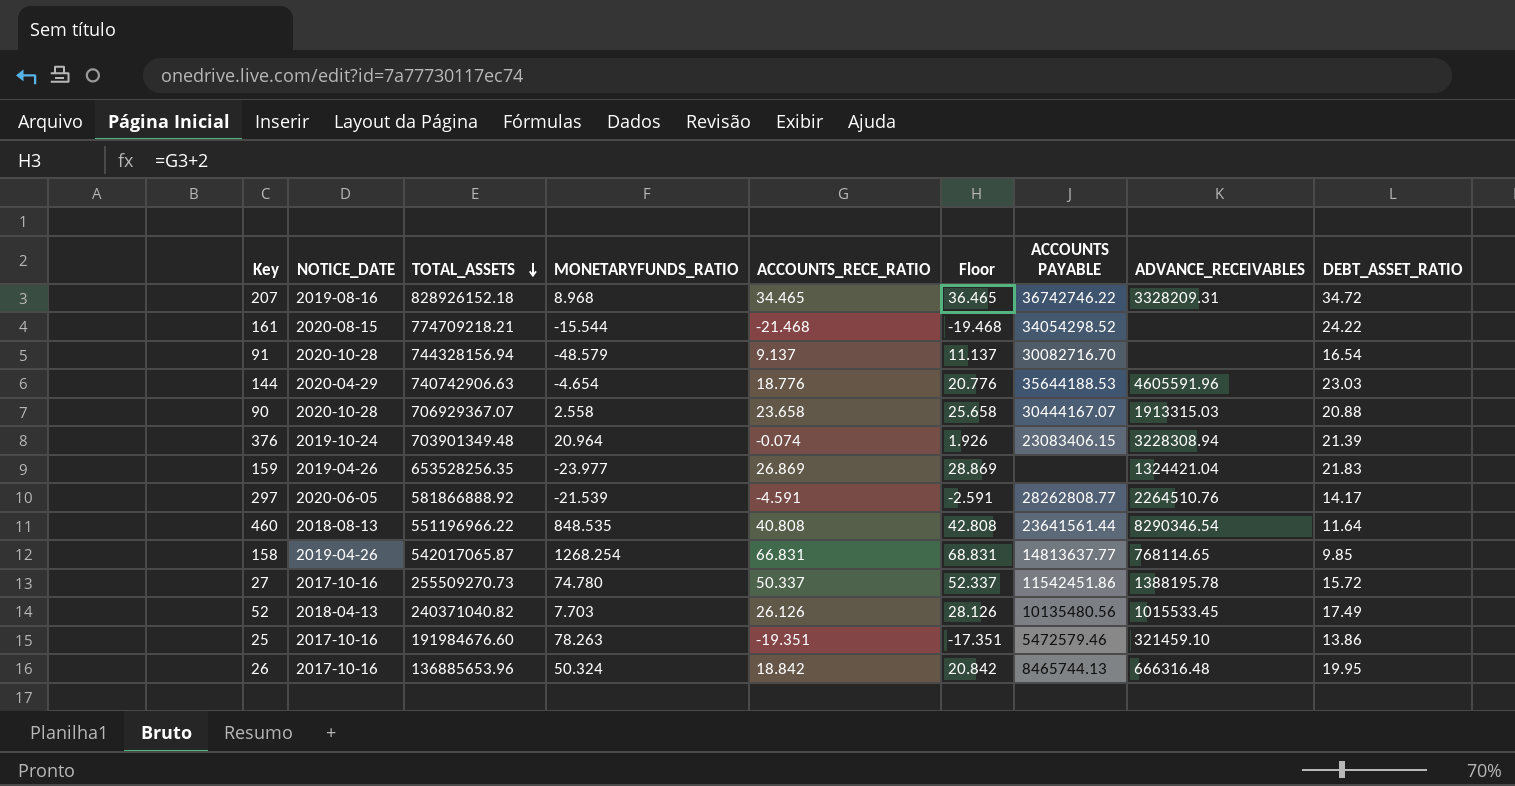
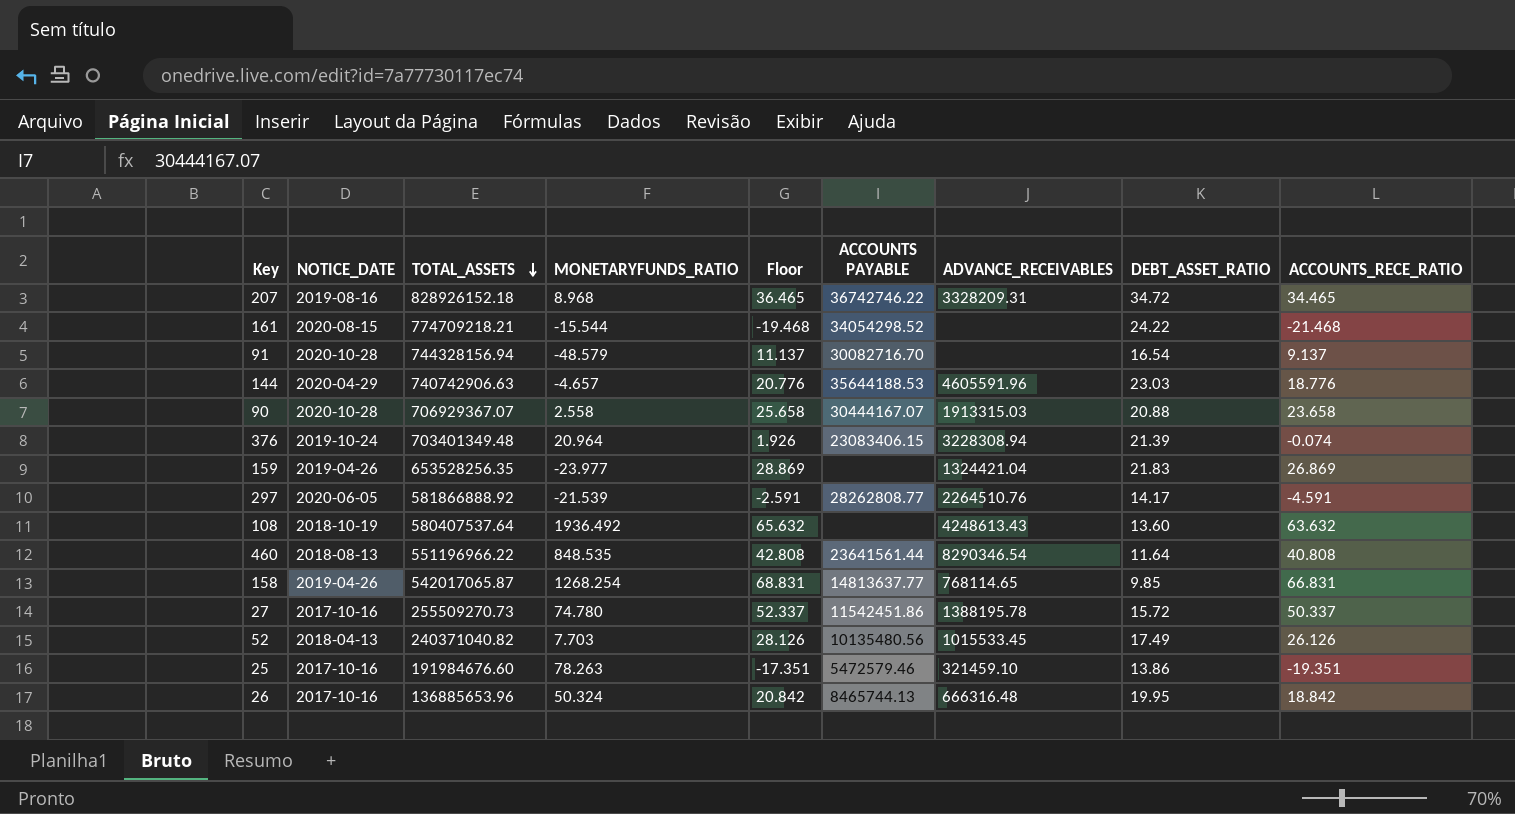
column ACCOUNTS_RECE_RATIO | position: 5 -> 9
144 | MONETARYFUNDS_RATIO: -4.654 -> -4.657
376 | TOTAL_ASSETS: 703901349.48 -> 703401349.48
row 108: none -> 2018-10-19 | 580407537.64 | 1936.492 | 65.632 | none | 4248613.43 | 13.60 | 63.632

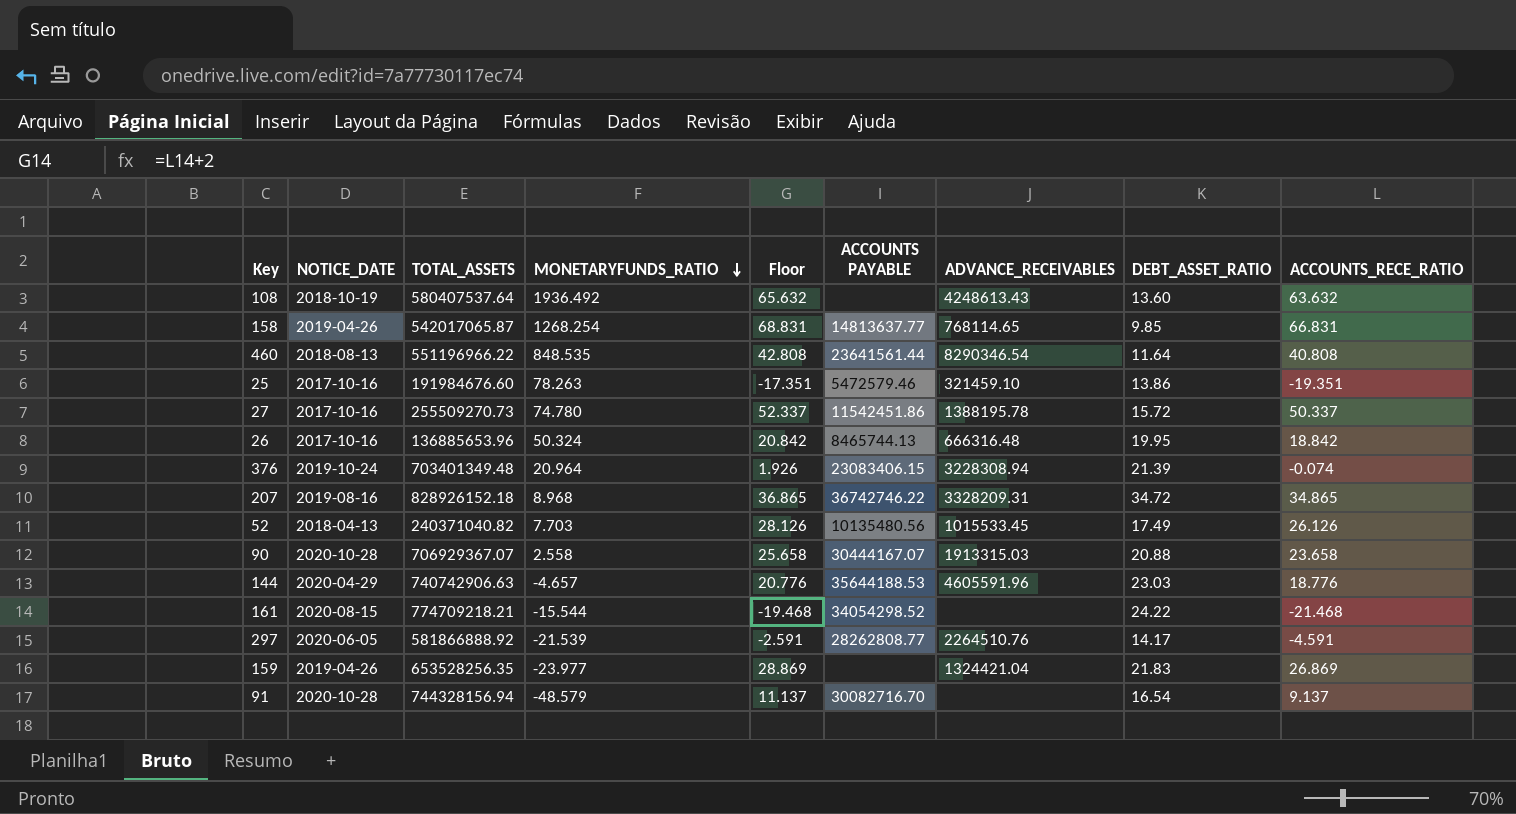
row order: TOTAL_ASSETS descending -> MONETARYFUNDS_RATIO descending
207 | Floor: 36.465 -> 36.865
207 | ACCOUNTS_RECE_RATIO: 34.465 -> 34.865

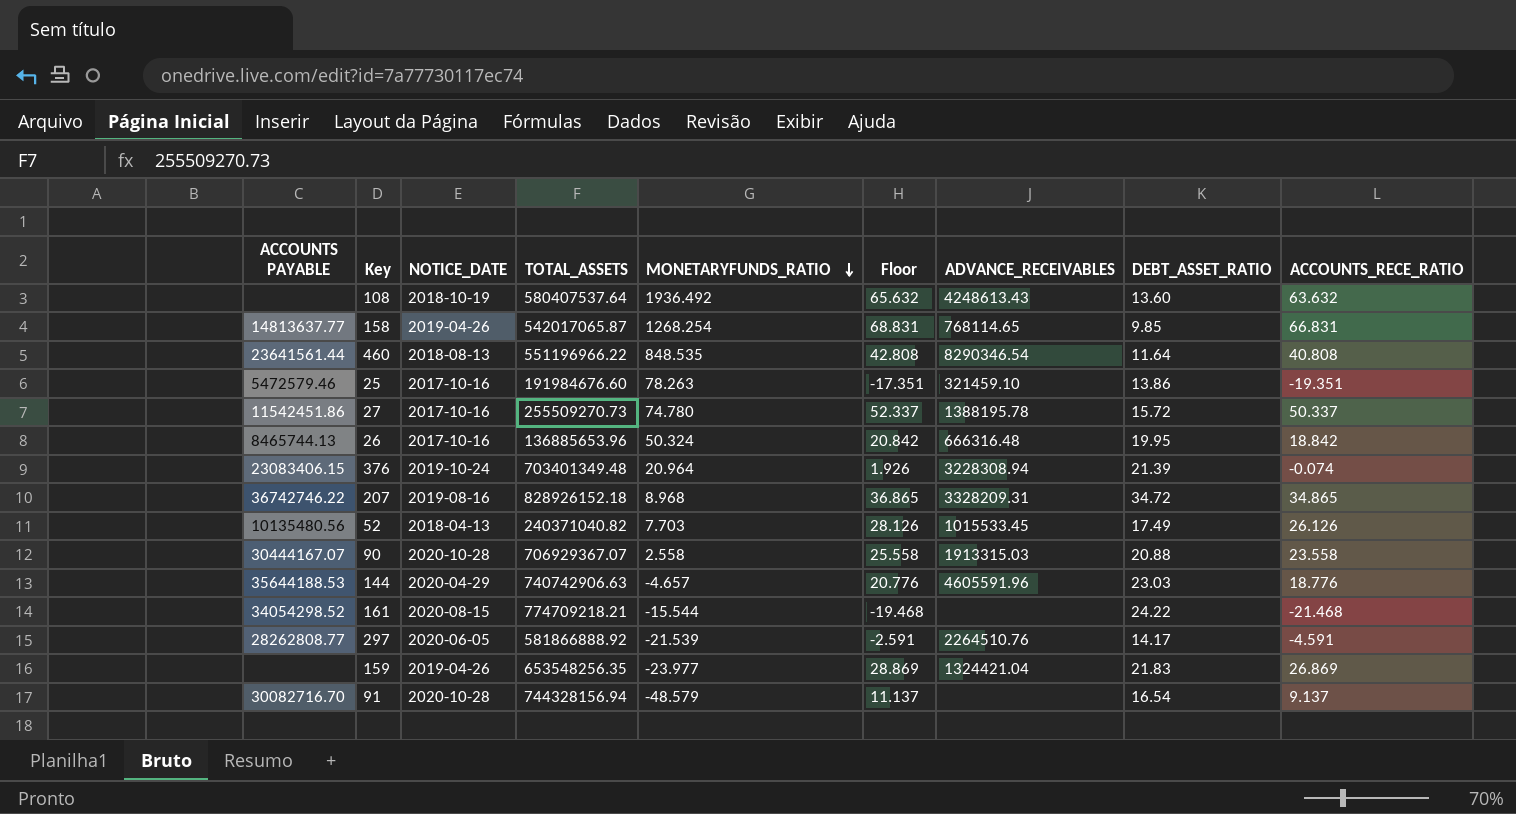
column ACCOUNTS PAYABLE | position: 6 -> 1
90 | Floor: 25.658 -> 25.558
90 | ACCOUNTS_RECE_RATIO: 23.658 -> 23.558
159 | TOTAL_ASSETS: 653528256.35 -> 653548256.35

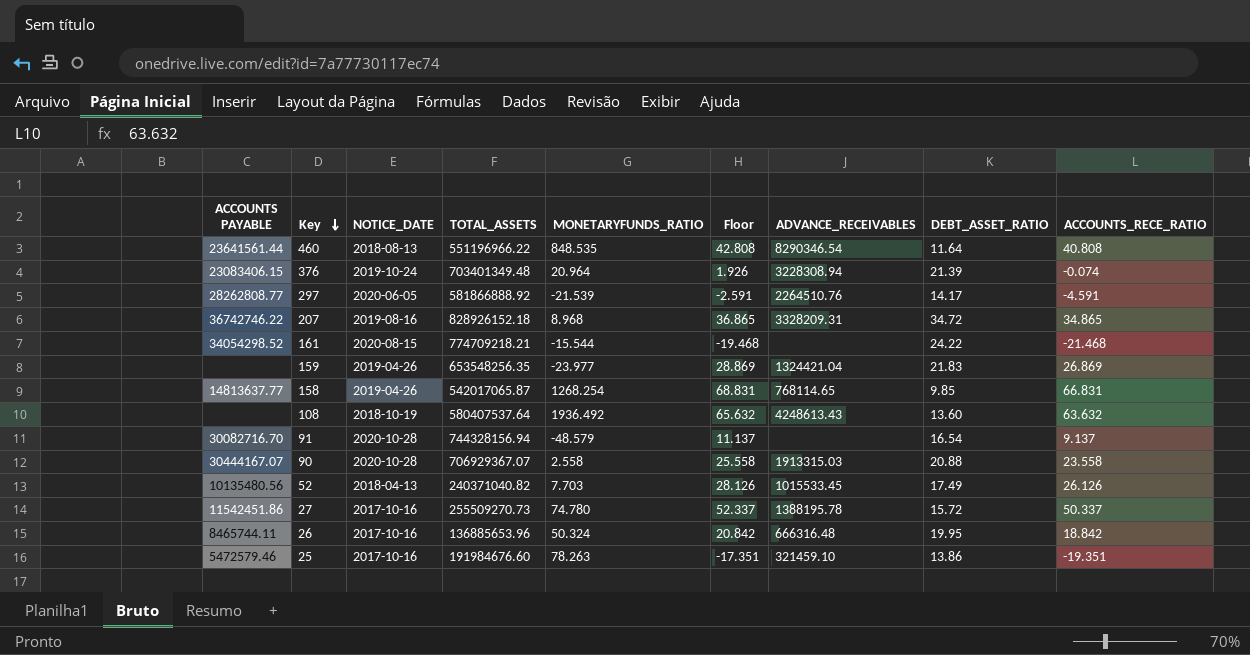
row order: MONETARYFUNDS_RATIO descending -> Key descending
row 144: 35644188.53 | 2020-04-29 | 740742906.63 | -4.657 | 20.776 | 4605591.96 | 23.03 | 18.776 -> none
26 | ACCOUNTS PAYABLE: 8465744.13 -> 8465744.11

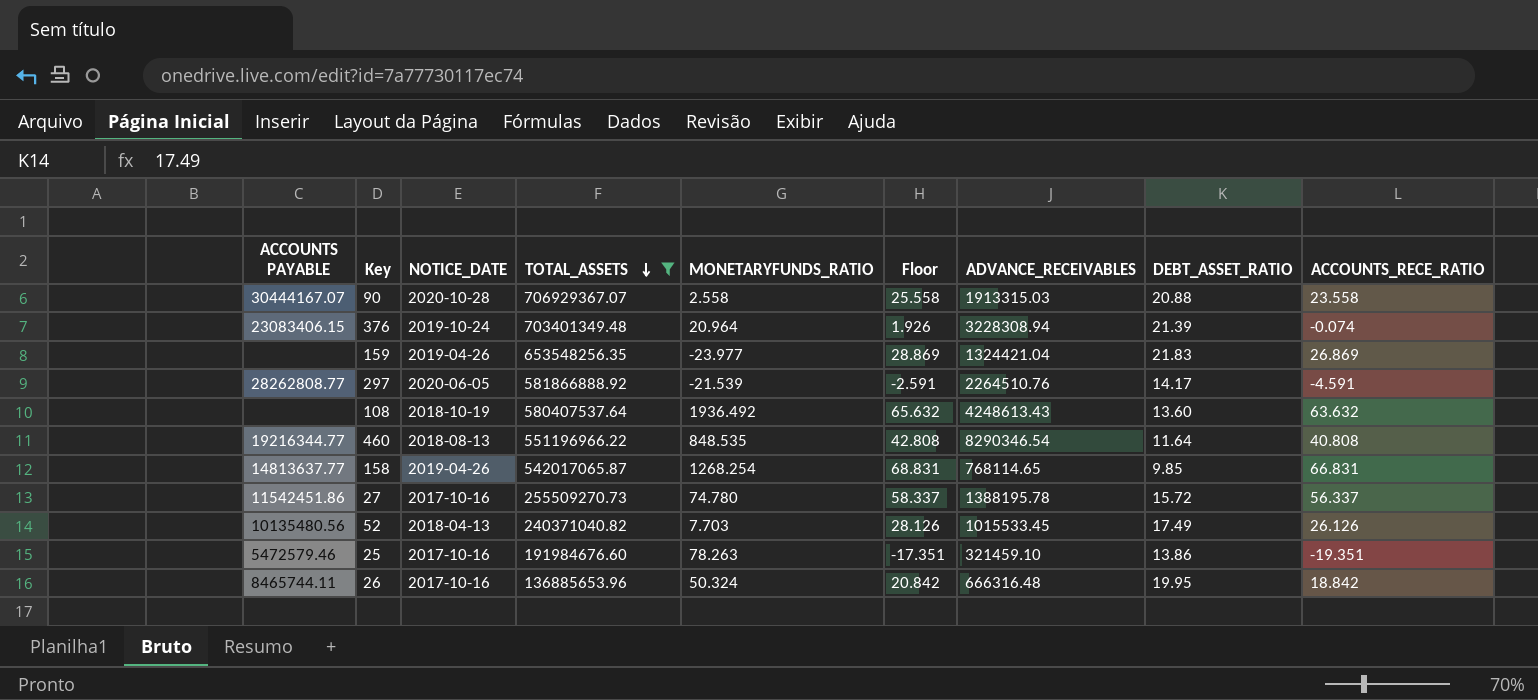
filter: none -> TOTAL_ASSETS <= 706929367.07
row order: Key descending -> TOTAL_ASSETS descending
460 | ACCOUNTS PAYABLE: 23641561.44 -> 19216344.77
27 | Floor: 52.337 -> 58.337
27 | ACCOUNTS_RECE_RATIO: 50.337 -> 56.337

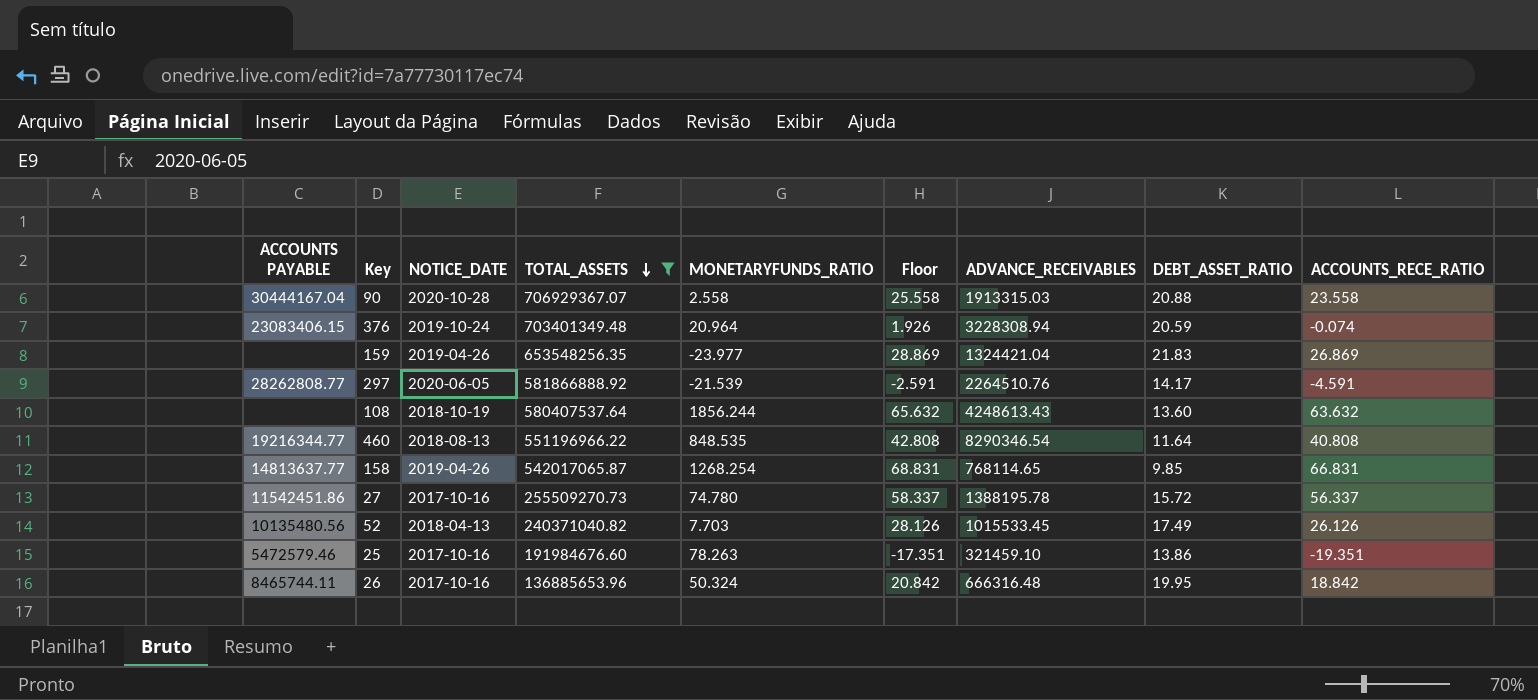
90 | ACCOUNTS PAYABLE: 30444167.07 -> 30444167.04
376 | DEBT_ASSET_RATIO: 21.39 -> 20.59
108 | MONETARYFUNDS_RATIO: 1936.492 -> 1856.244

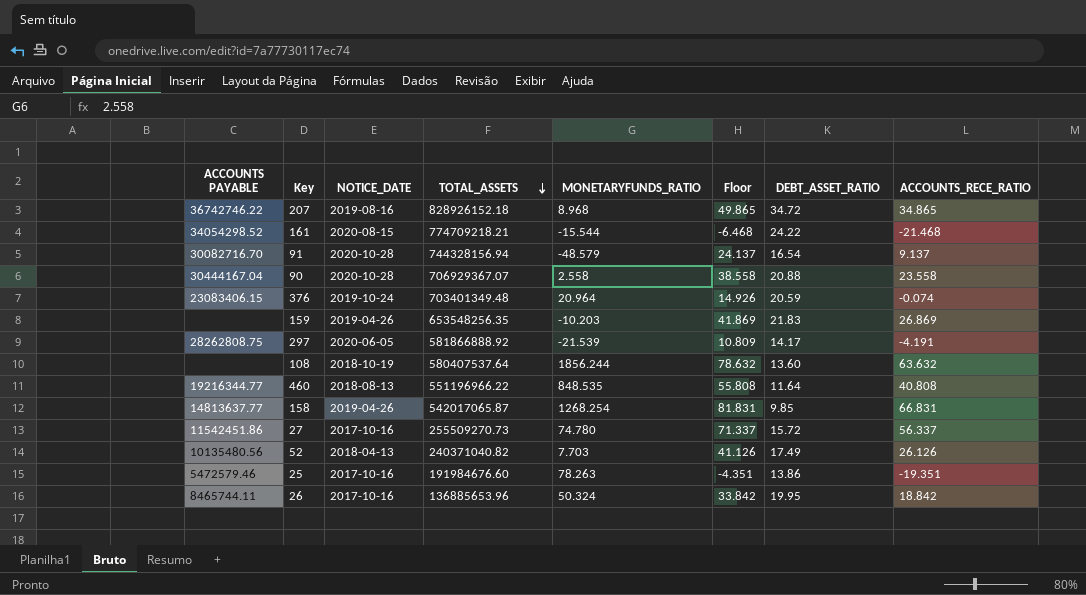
filter: TOTAL_ASSETS <= 706929367.07 -> none
column ADVANCE_RECEIVABLES | position: 7 -> none
column Floor | formula: [ACCOUNTS_RECE_RATIO] + 2 -> [ACCOUNTS_RECE_RATIO] + 15
159 | MONETARYFUNDS_RATIO: -23.977 -> -10.203
297 | ACCOUNTS PAYABLE: 28262808.77 -> 28262808.75
297 | ACCOUNTS_RECE_RATIO: -4.591 -> -4.191

